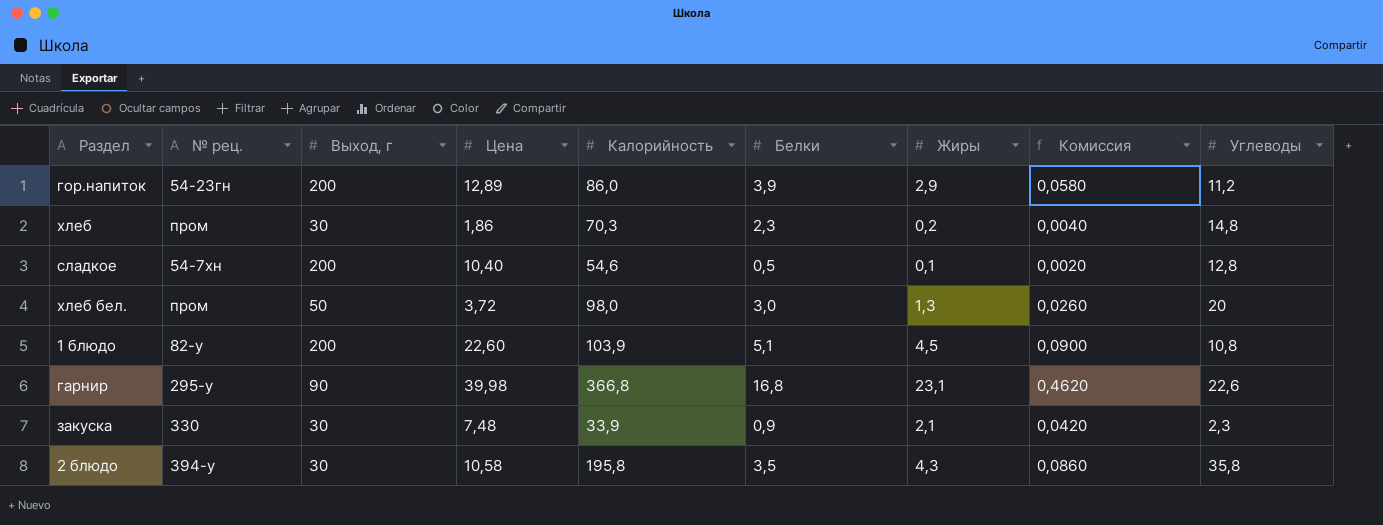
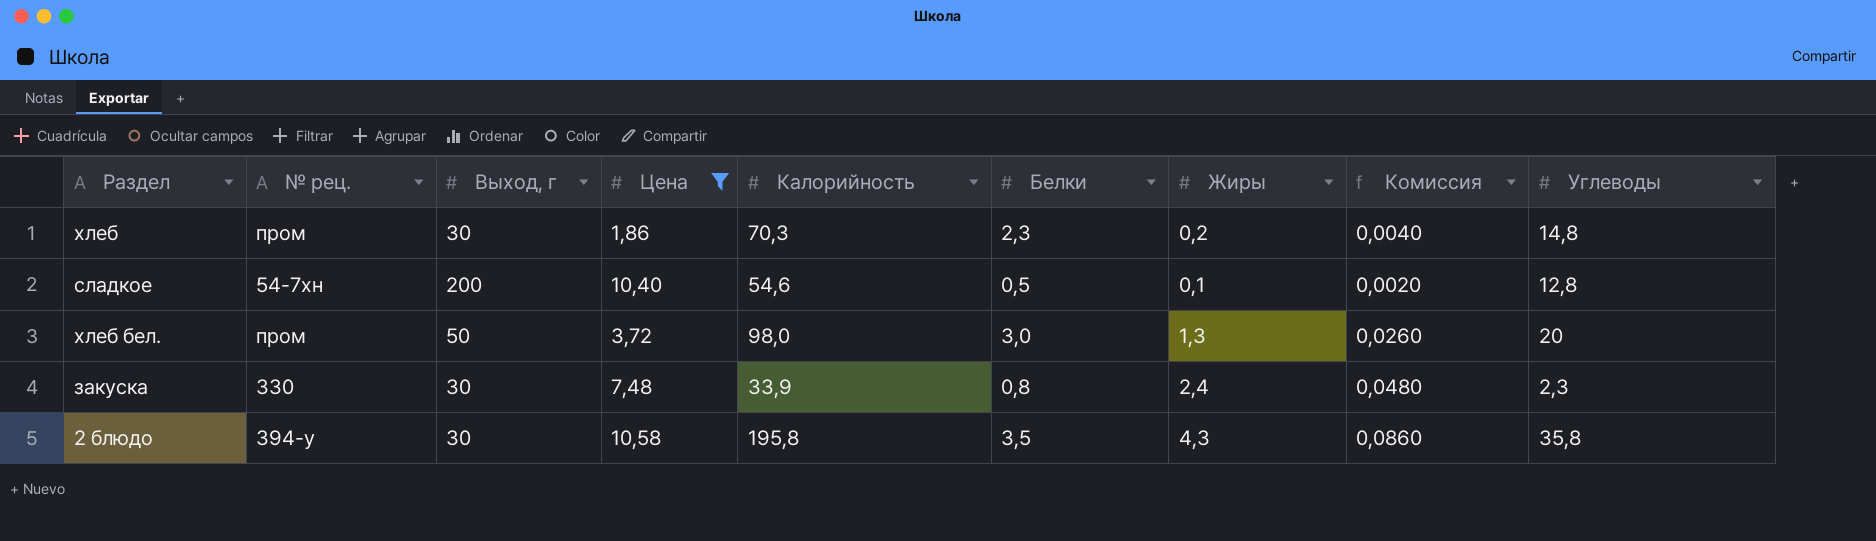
filter: none -> Цена <= 10,58
закуска | Белки: 0,9 -> 0,8
закуска | Жиры: 2,1 -> 2,4
закуска | Комиссия: 0,0420 -> 0,0480

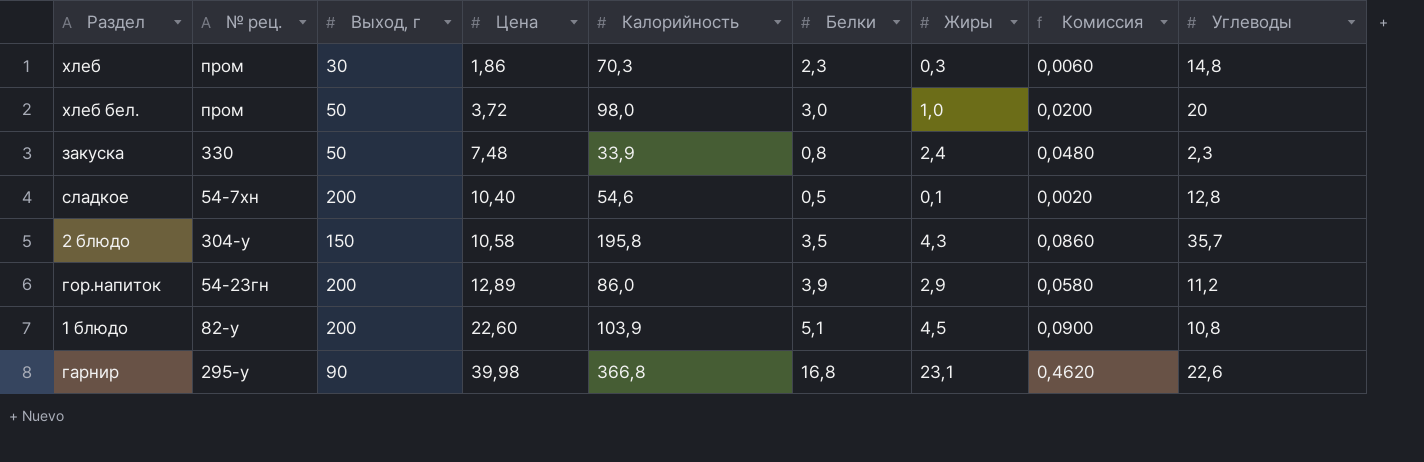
filter: Цена <= 10,58 -> none
row order: none -> Цена ascending
хлеб | Жиры: 0,2 -> 0,3
хлеб | Комиссия: 0,0040 -> 0,0060
хлеб бел. | Жиры: 1,3 -> 1,0
хлеб бел. | Комиссия: 0,0260 -> 0,0200
закуска | Выход, г: 30 -> 50
2 блюдо | № рец.: 394-у -> 304-у
2 блюдо | Выход, г: 30 -> 150
2 блюдо | Углеводы: 35,8 -> 35,7

